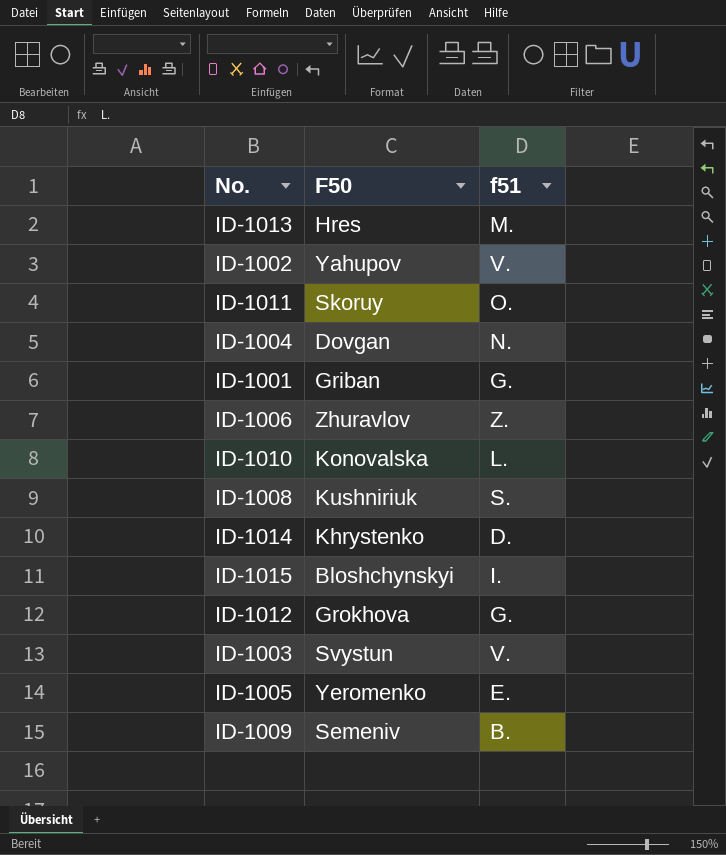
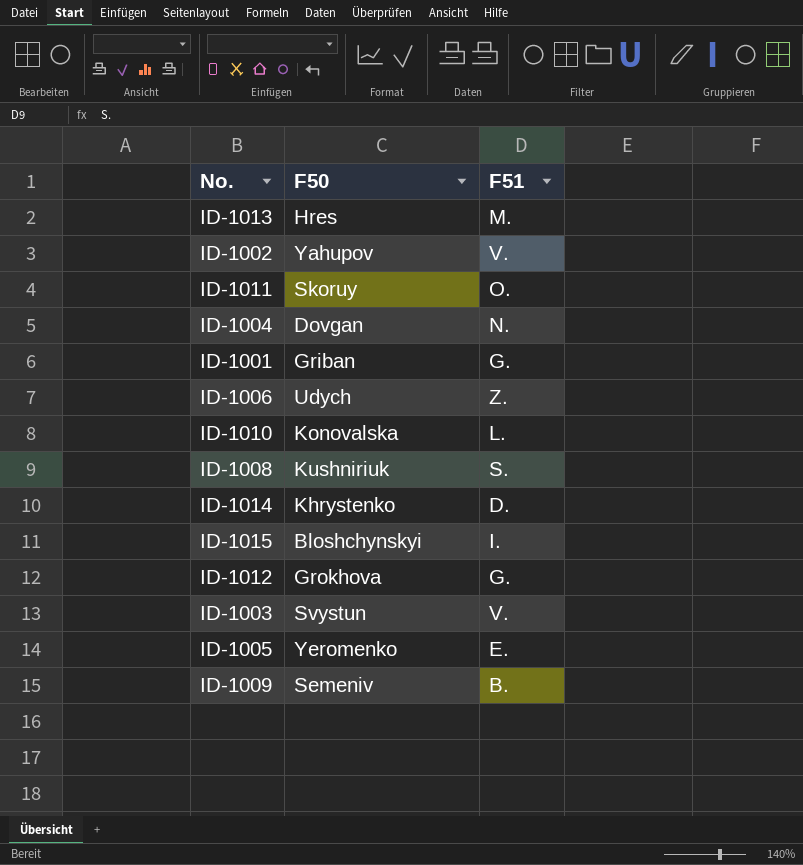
column name: f51 -> F51
ID-1006 | F50: Zhuravlov -> Udych

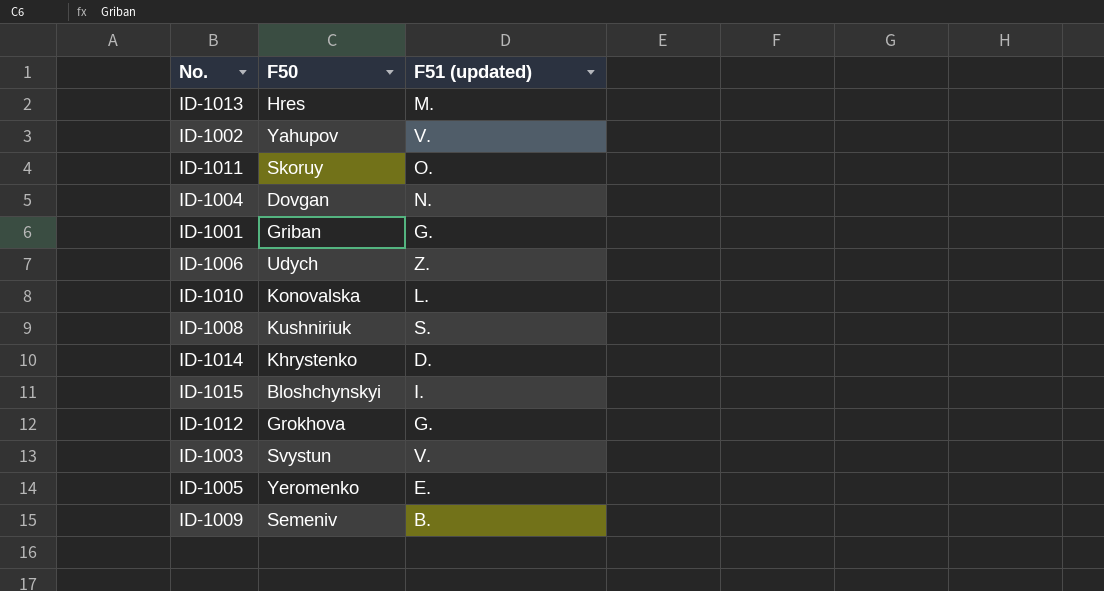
column name: F51 -> F51 (updated)

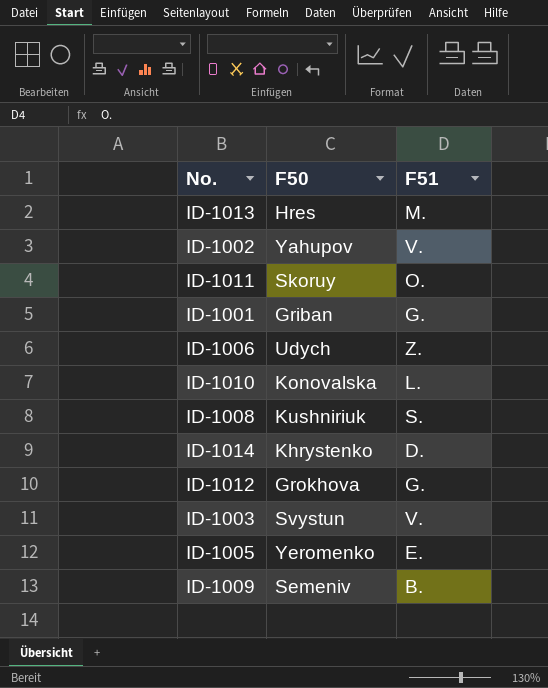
column name: F51 (updated) -> F51
row ID-1004: Dovgan | N. -> none
row ID-1015: Bloshchynskyi | I. -> none

